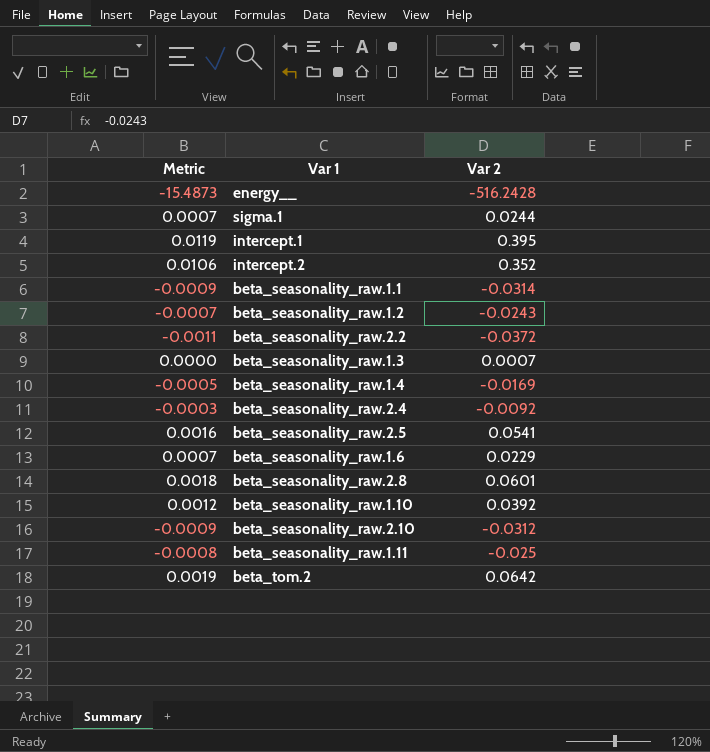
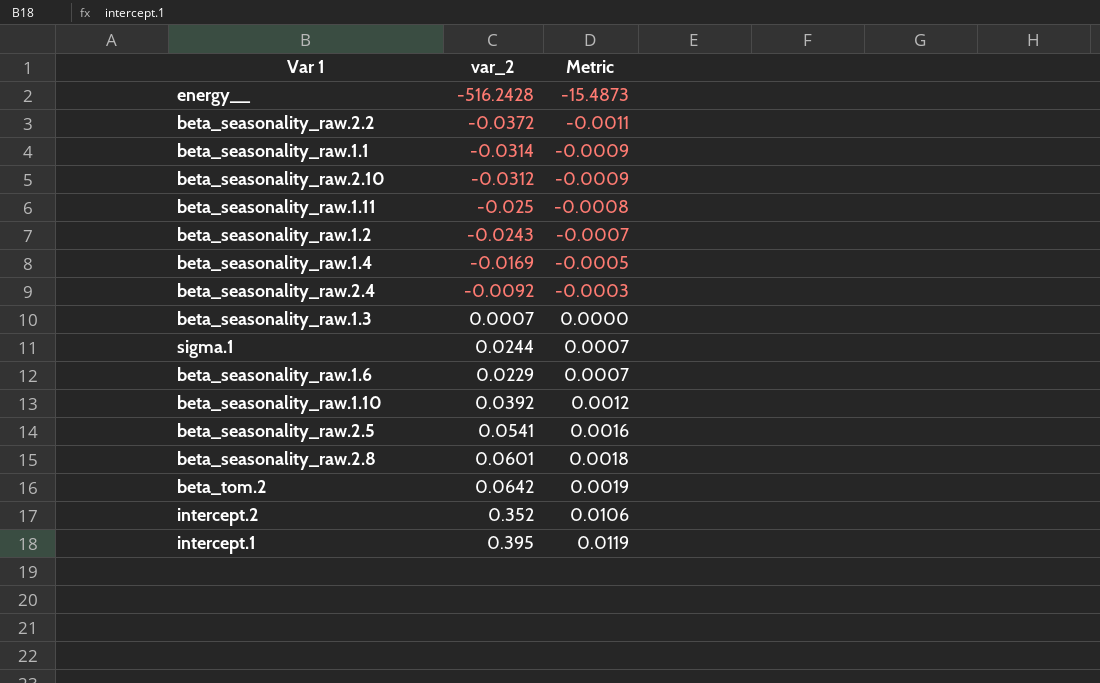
row order: none -> Metric ascending
column name: Var 2 -> var_2
column Metric | position: 1 -> 3

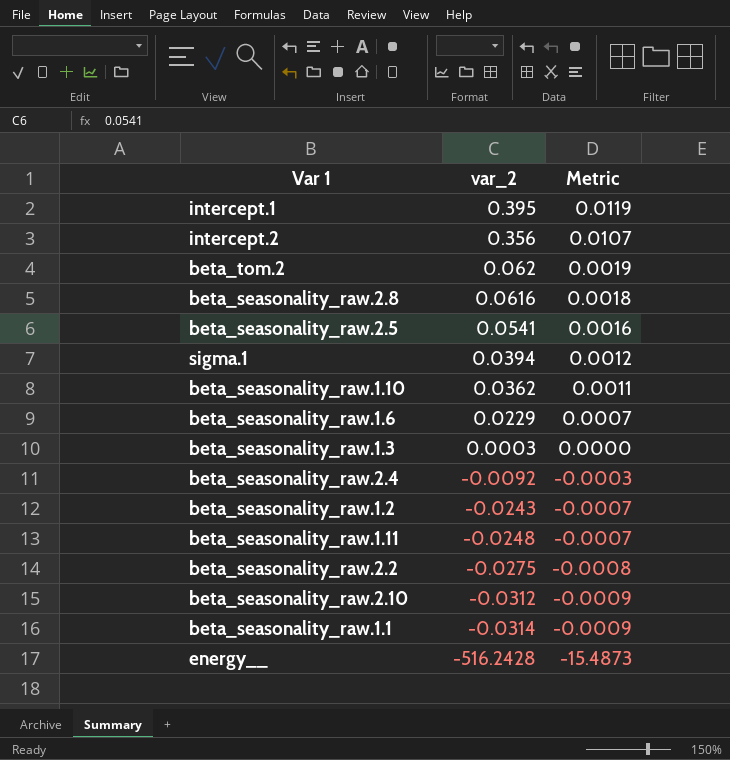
row order: Metric ascending -> var_2 descending
row beta_seasonality_raw.1.4: -0.0169 | -0.0005 -> none
intercept.2 | var_2: 0.352 -> 0.356
intercept.2 | Metric: 0.0106 -> 0.0107
beta_tom.2 | var_2: 0.0642 -> 0.062
beta_seasonality_raw.2.8 | var_2: 0.0601 -> 0.0616
sigma.1 | var_2: 0.0244 -> 0.0394
sigma.1 | Metric: 0.0007 -> 0.0012
beta_seasonality_raw.1.10 | var_2: 0.0392 -> 0.0362
beta_seasonality_raw.1.10 | Metric: 0.0012 -> 0.0011
beta_seasonality_raw.1.3 | var_2: 0.0007 -> 0.0003
beta_seasonality_raw.1.11 | var_2: -0.025 -> -0.0248
beta_seasonality_raw.1.11 | Metric: -0.0008 -> -0.0007
beta_seasonality_raw.2.2 | var_2: -0.0372 -> -0.0275
beta_seasonality_raw.2.2 | Metric: -0.0011 -> -0.0008

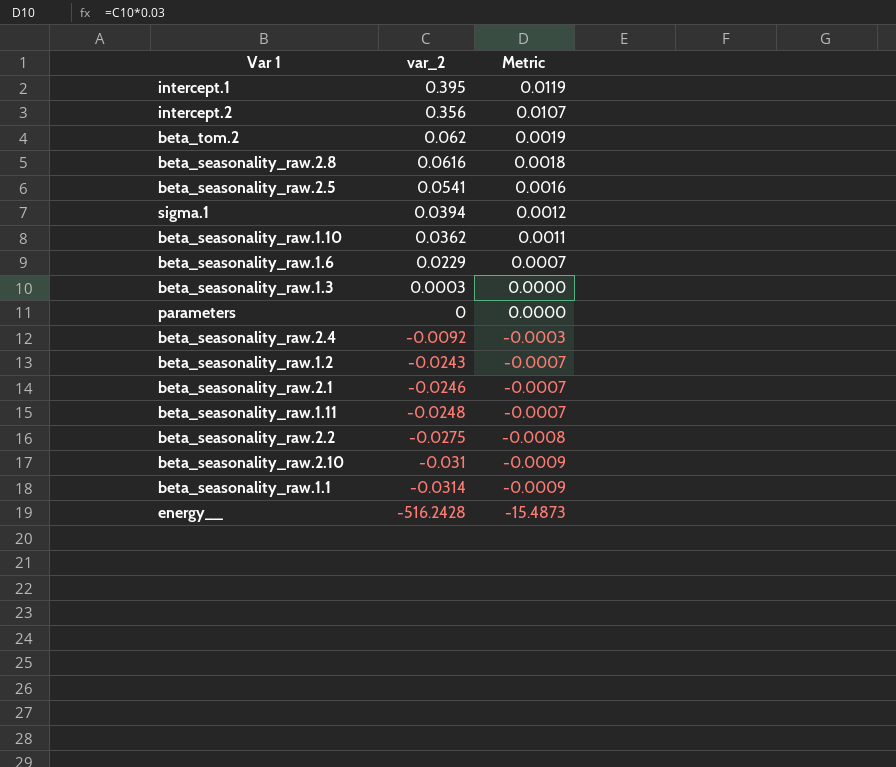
row parameters: none -> 0 | 0.0000
row beta_seasonality_raw.2.1: none -> -0.0246 | -0.0007
beta_seasonality_raw.2.10 | var_2: -0.0312 -> -0.031

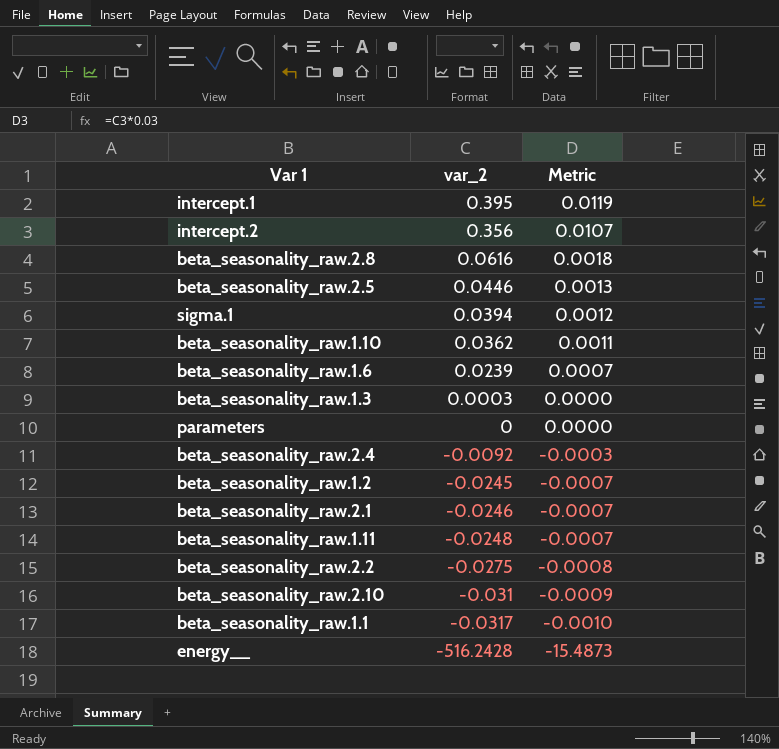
row beta_tom.2: 0.062 | 0.0019 -> none
beta_seasonality_raw.2.5 | var_2: 0.0541 -> 0.0446
beta_seasonality_raw.2.5 | Metric: 0.0016 -> 0.0013
beta_seasonality_raw.1.6 | var_2: 0.0229 -> 0.0239
beta_seasonality_raw.1.2 | var_2: -0.0243 -> -0.0245
beta_seasonality_raw.1.1 | var_2: -0.0314 -> -0.0317
beta_seasonality_raw.1.1 | Metric: -0.0009 -> -0.0010

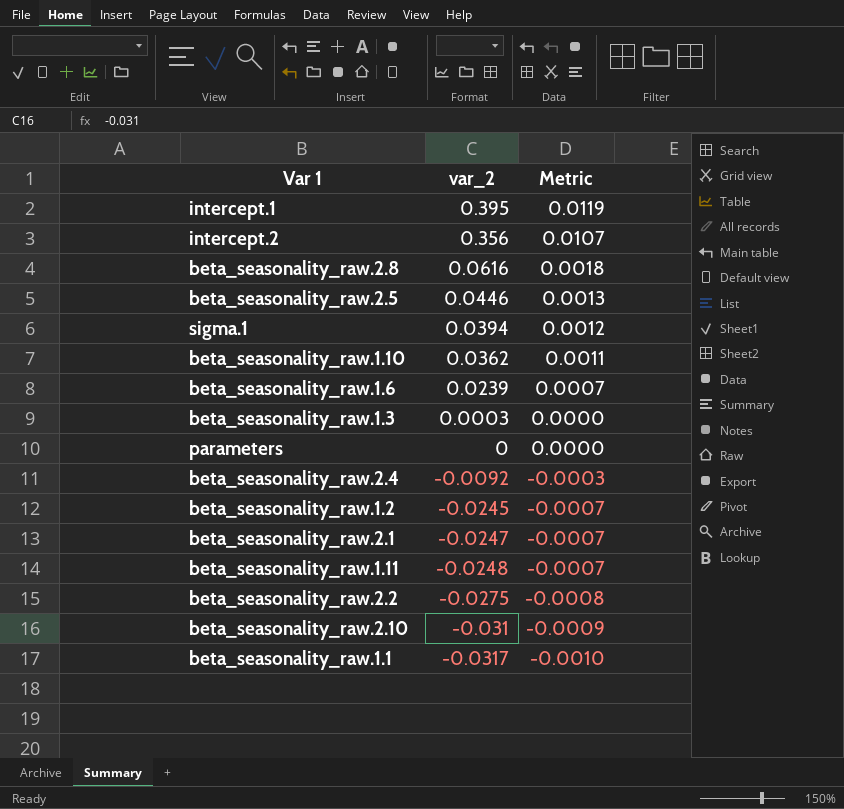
row energy__: -516.2428 | -15.4873 -> none
beta_seasonality_raw.2.1 | var_2: -0.0246 -> -0.0247

